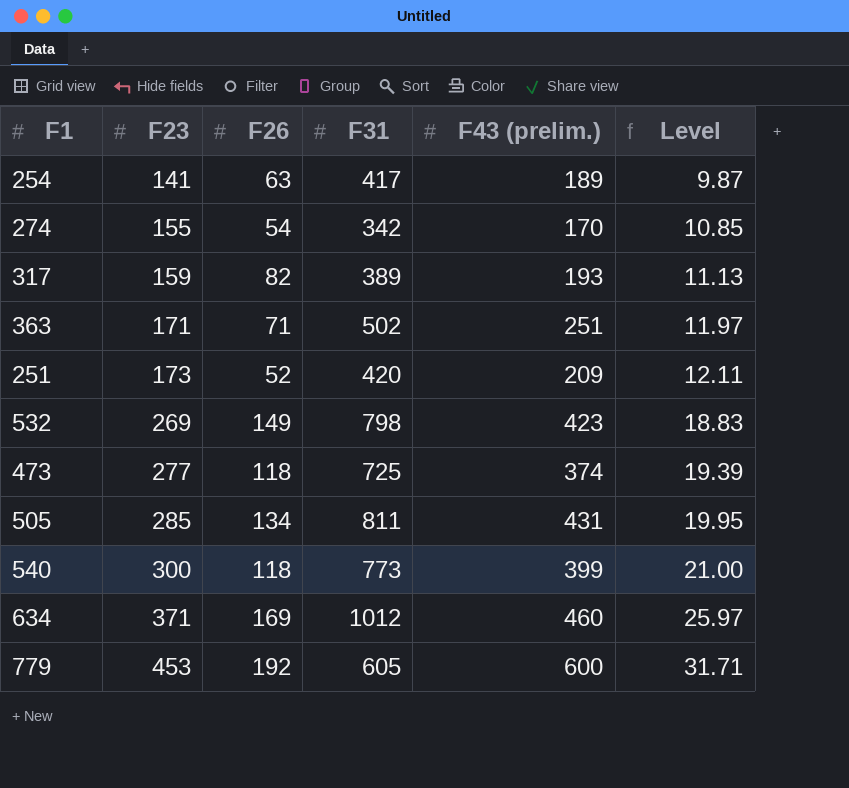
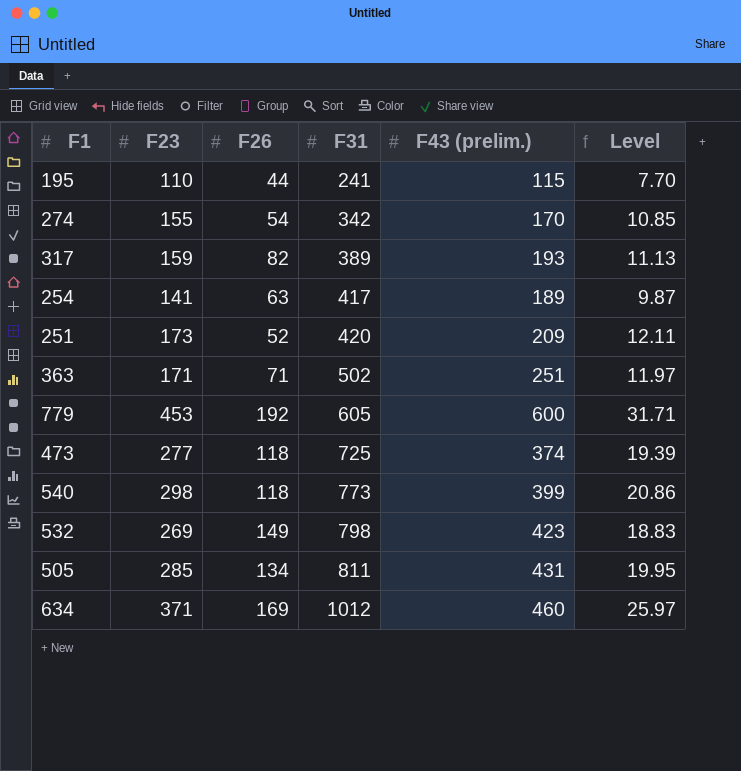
row order: F23 ascending -> F31 ascending
row 195: none -> 110 | 44 | 241 | 115 | 7.70
540 | F23: 300 -> 298
540 | Level: 21.00 -> 20.86

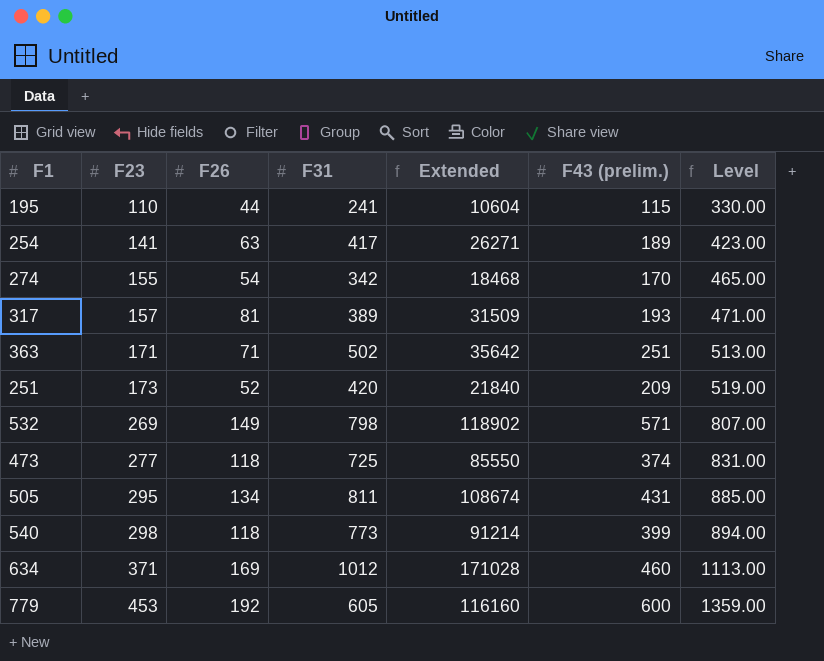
row order: F31 ascending -> F23 ascending
column Extended | formula: none -> [F26] * [F31]
column Level | formula: [F23] * 0.07 -> [F23] * 3
317 | F23: 159 -> 157
317 | F26: 82 -> 81
532 | F43 (prelim.): 423 -> 571
505 | F23: 285 -> 295

